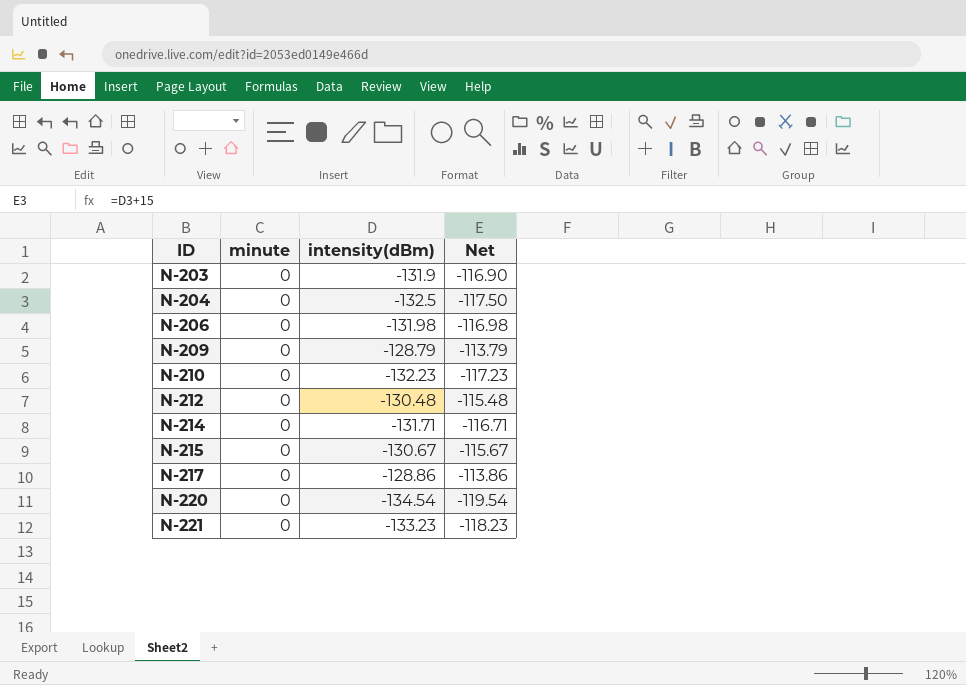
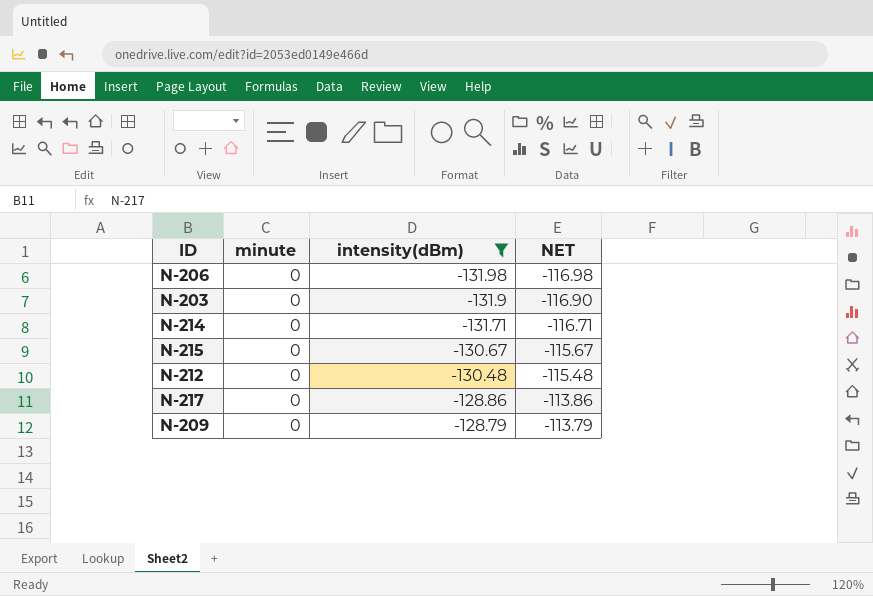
filter: none -> intensity(dBm) >= -131.98
row order: ID ascending -> intensity(dBm) ascending
column name: Net -> NET

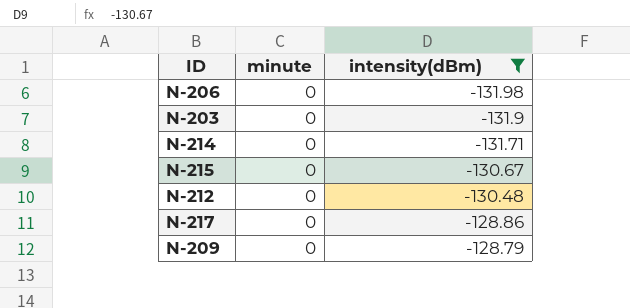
column NET | formula: [intensity(dBm)] + 15 -> none

